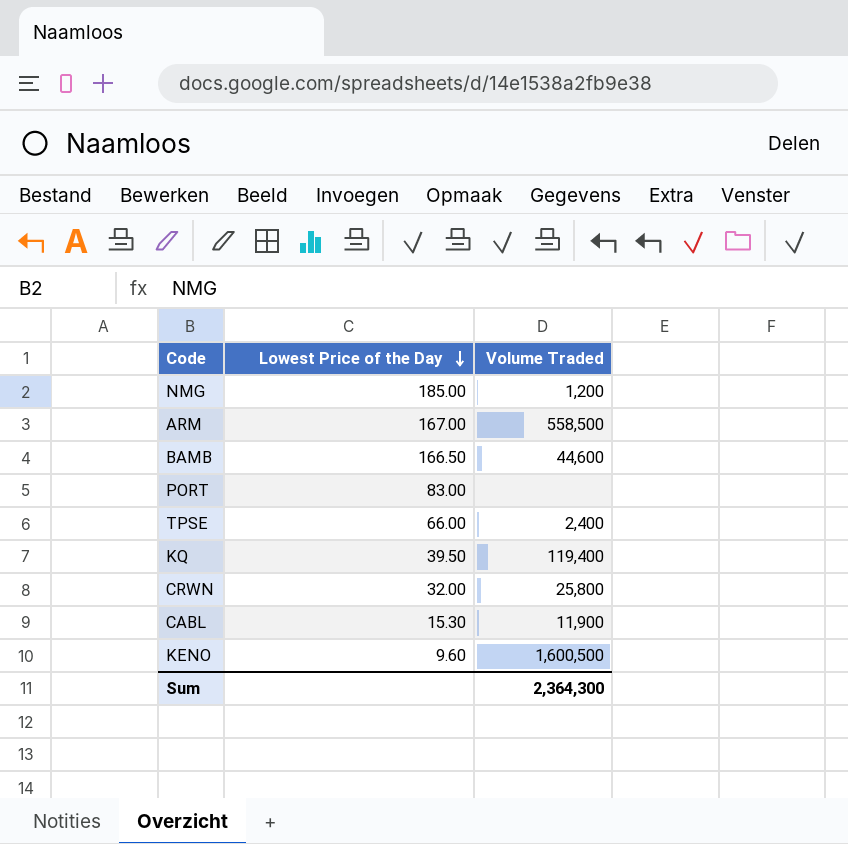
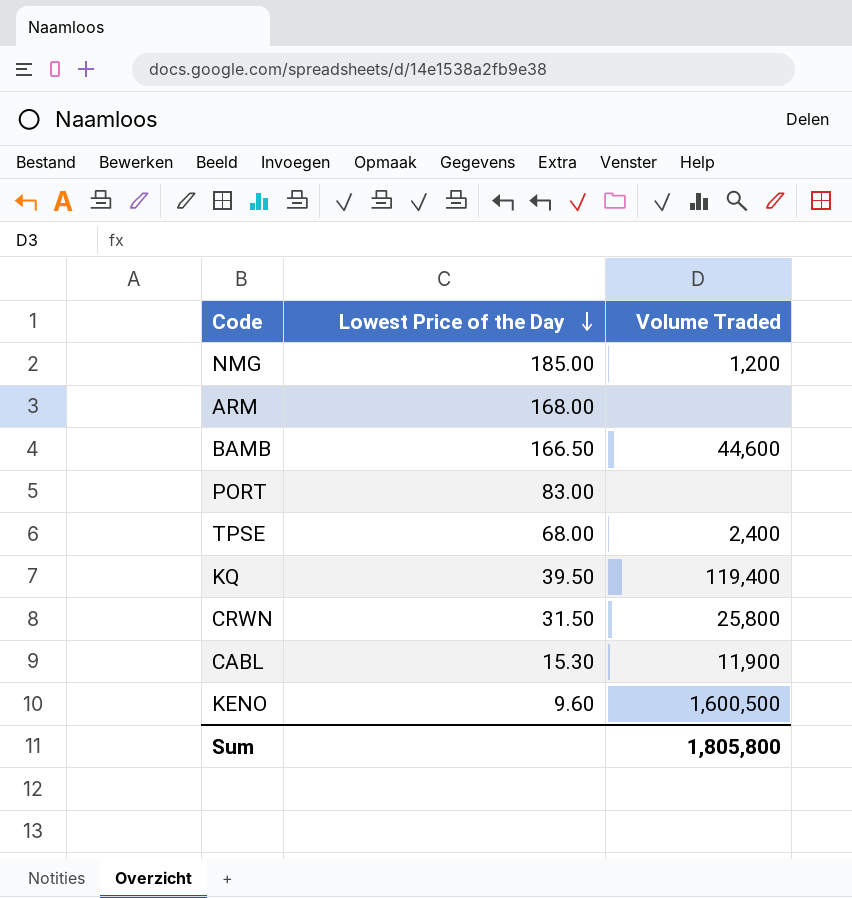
ARM | Lowest Price of the Day: 167.00 -> 168.00
ARM | Volume Traded: 558,500 -> none
TPSE | Lowest Price of the Day: 66.00 -> 68.00
CRWN | Lowest Price of the Day: 32.00 -> 31.50
Sum | Volume Traded: 2,364,300 -> 1,805,800

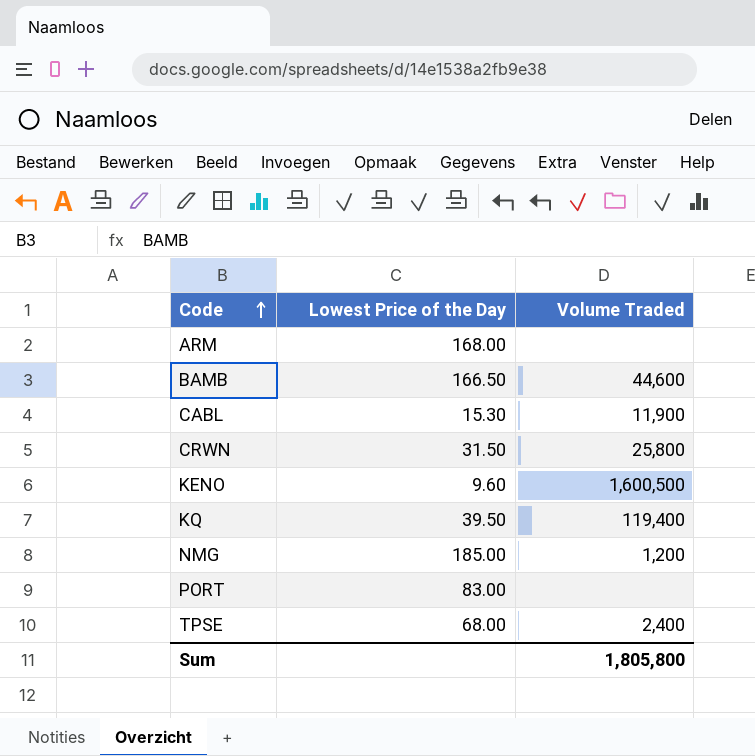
row order: Lowest Price of the Day descending -> Code ascending

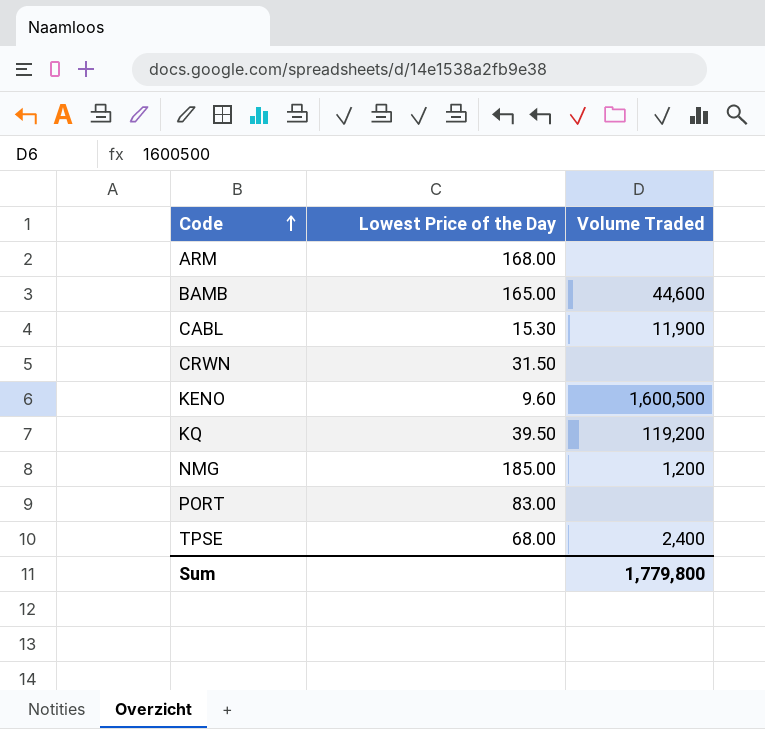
BAMB | Lowest Price of the Day: 166.50 -> 165.00
CRWN | Volume Traded: 25,800 -> none
KQ | Volume Traded: 119,400 -> 119,200
Sum | Volume Traded: 1,805,800 -> 1,779,800

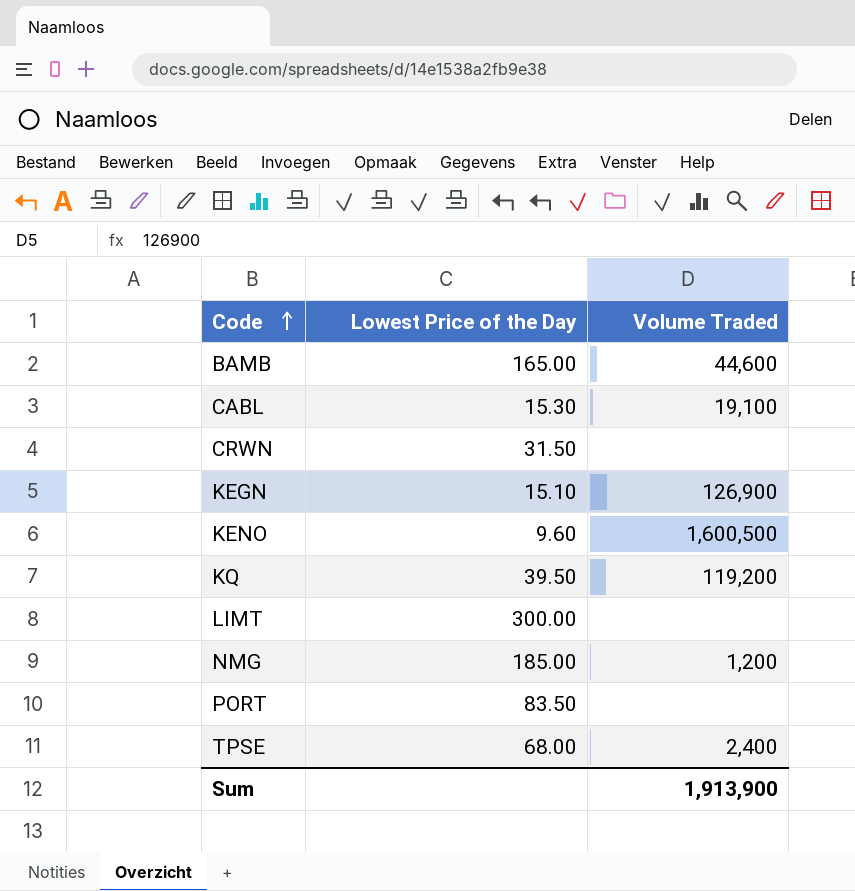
row ARM: 168.00 | none -> none
CABL | Volume Traded: 11,900 -> 19,100
row KEGN: none -> 15.10 | 126,900
row LIMT: none -> 300.00 | none
PORT | Lowest Price of the Day: 83.00 -> 83.50
Sum | Volume Traded: 1,779,800 -> 1,913,900

